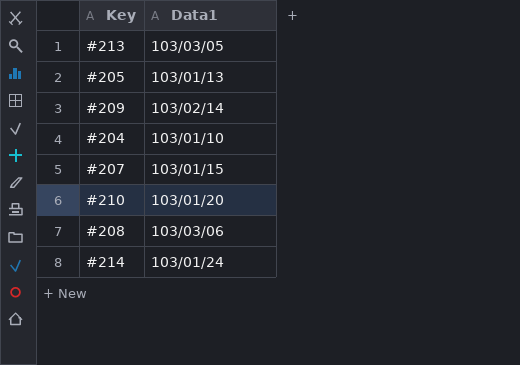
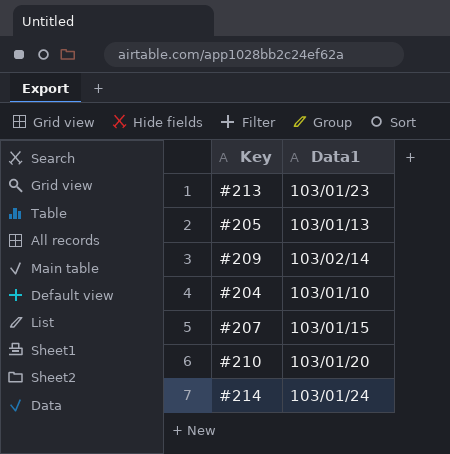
row #208: 103/03/06 -> none
#213 | Data1: 103/03/05 -> 103/01/23

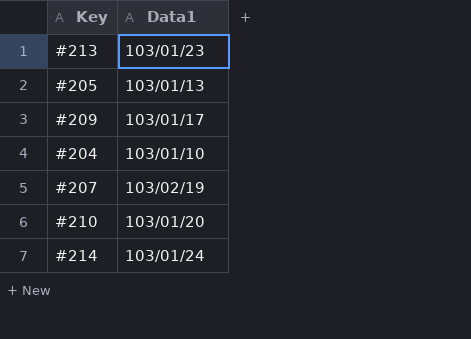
#209 | Data1: 103/02/14 -> 103/01/17
#207 | Data1: 103/01/15 -> 103/02/19

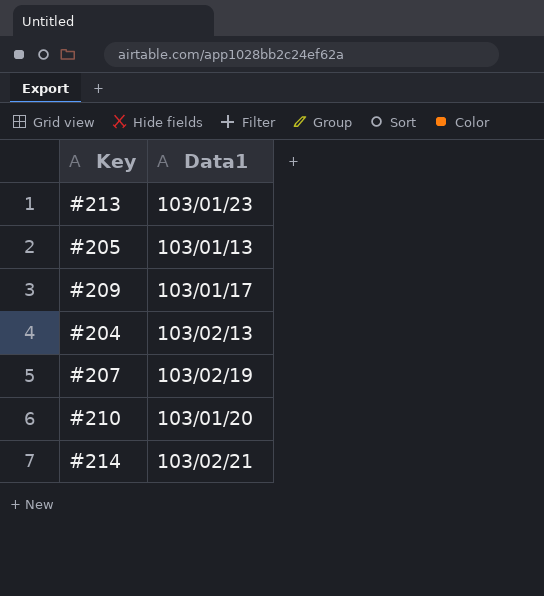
#204 | Data1: 103/01/10 -> 103/02/13
#214 | Data1: 103/01/24 -> 103/02/21

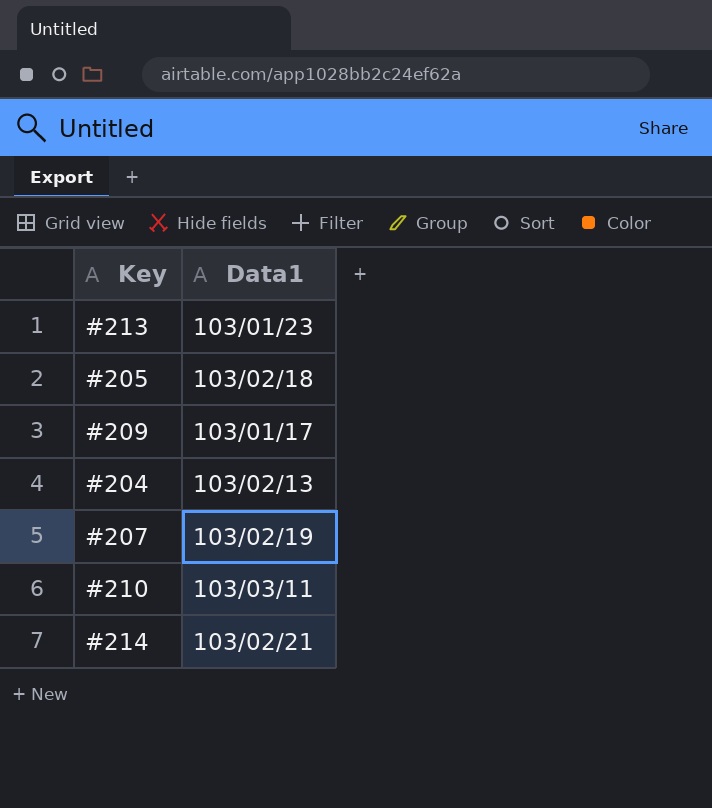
#205 | Data1: 103/01/13 -> 103/02/18
#210 | Data1: 103/01/20 -> 103/03/11

